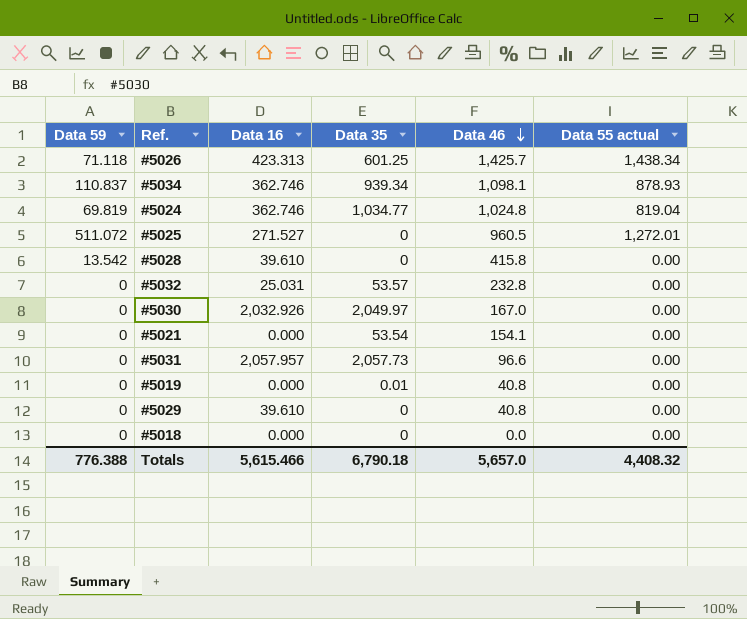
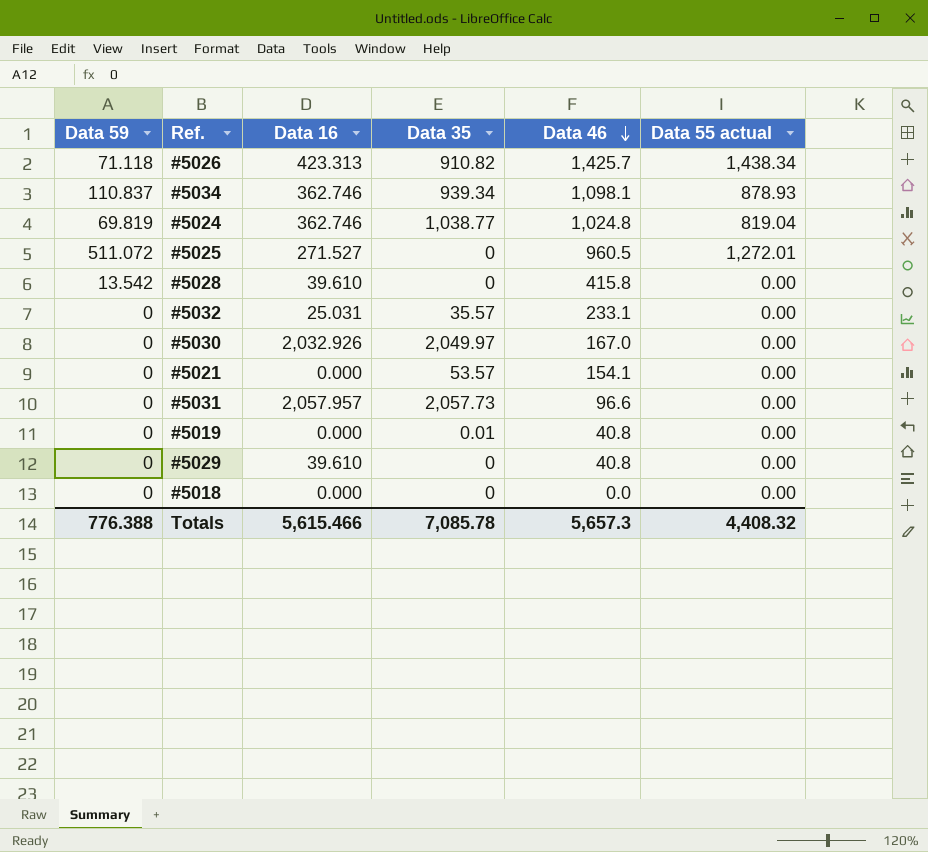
#5026 | Data 35: 601.25 -> 910.82
#5024 | Data 35: 1,034.77 -> 1,038.77
#5032 | Data 35: 53.57 -> 35.57
#5032 | Data 46: 232.8 -> 233.1
#5021 | Data 35: 53.54 -> 53.57
Totals | Data 35: 6,790.18 -> 7,085.78
Totals | Data 46: 5,657.0 -> 5,657.3

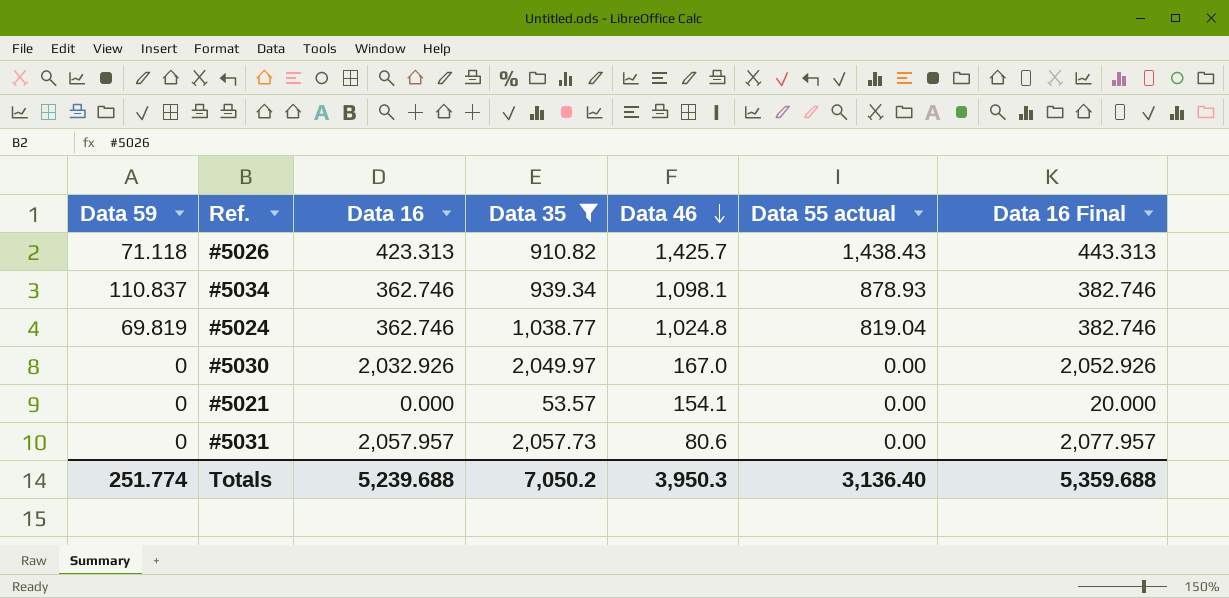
filter: none -> Data 35 >= 53.57
column Data 16 Final | formula: none -> [Data 16] + 20
#5026 | Data 55 actual: 1,438.34 -> 1,438.43
#5031 | Data 46: 96.6 -> 80.6
Totals | Data 59: 776.388 -> 251.774
Totals | Data 16: 5,615.466 -> 5,239.688
Totals | Data 35: 7,085.78 -> 7,050.2
Totals | Data 46: 5,657.3 -> 3,950.3
Totals | Data 55 actual: 4,408.32 -> 3,136.40

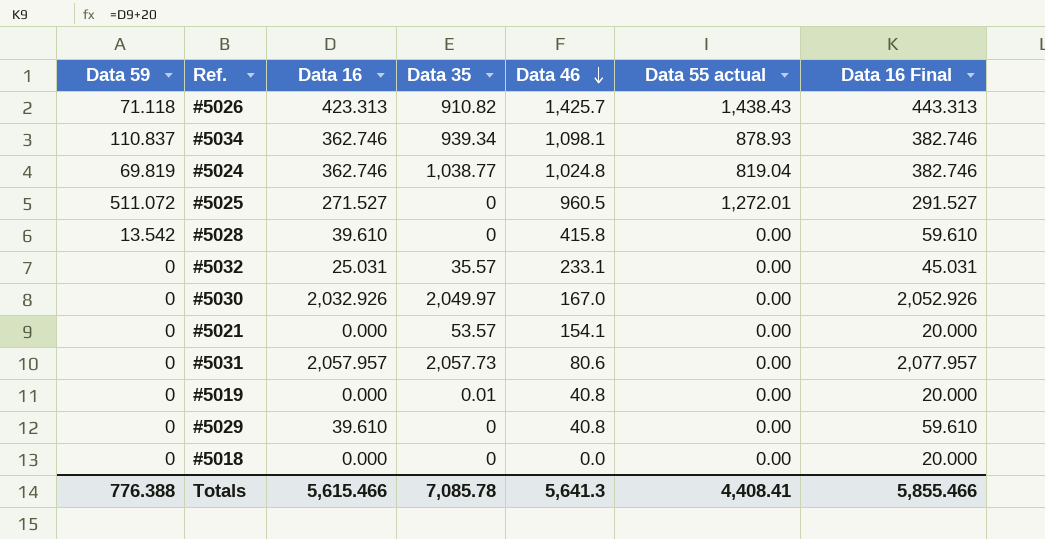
filter: Data 35 >= 53.57 -> none
Totals | Data 59: 251.774 -> 776.388
Totals | Data 16: 5,239.688 -> 5,615.466
Totals | Data 35: 7,050.2 -> 7,085.78
Totals | Data 46: 3,950.3 -> 5,641.3
Totals | Data 55 actual: 3,136.40 -> 4,408.41
Totals | Data 16 Final: 5,359.688 -> 5,855.466

